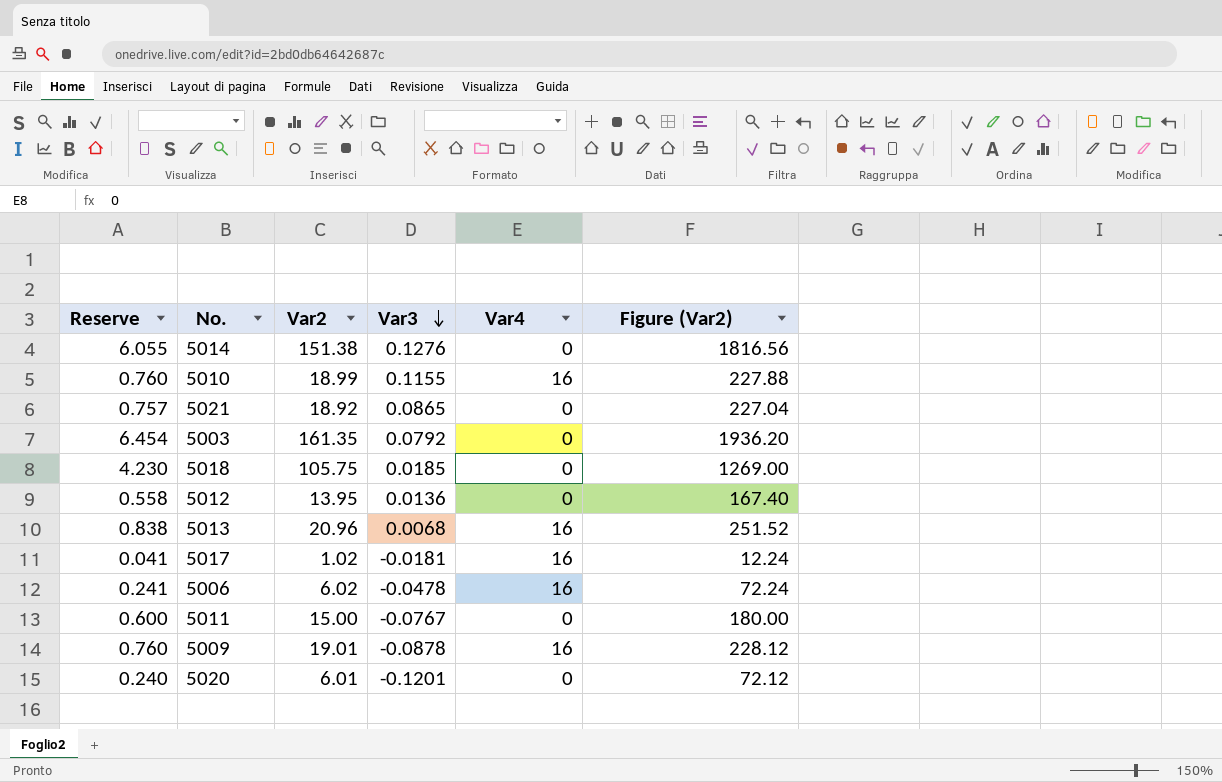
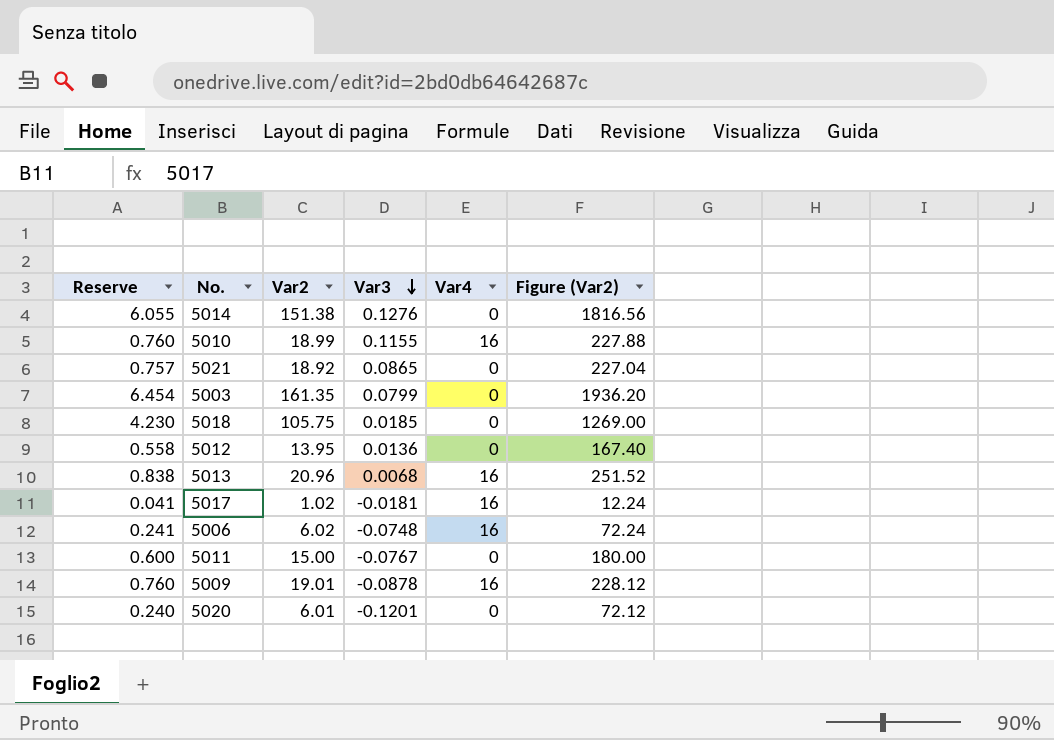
5003 | Var3: 0.0792 -> 0.0799
5006 | Var3: -0.0478 -> -0.0748

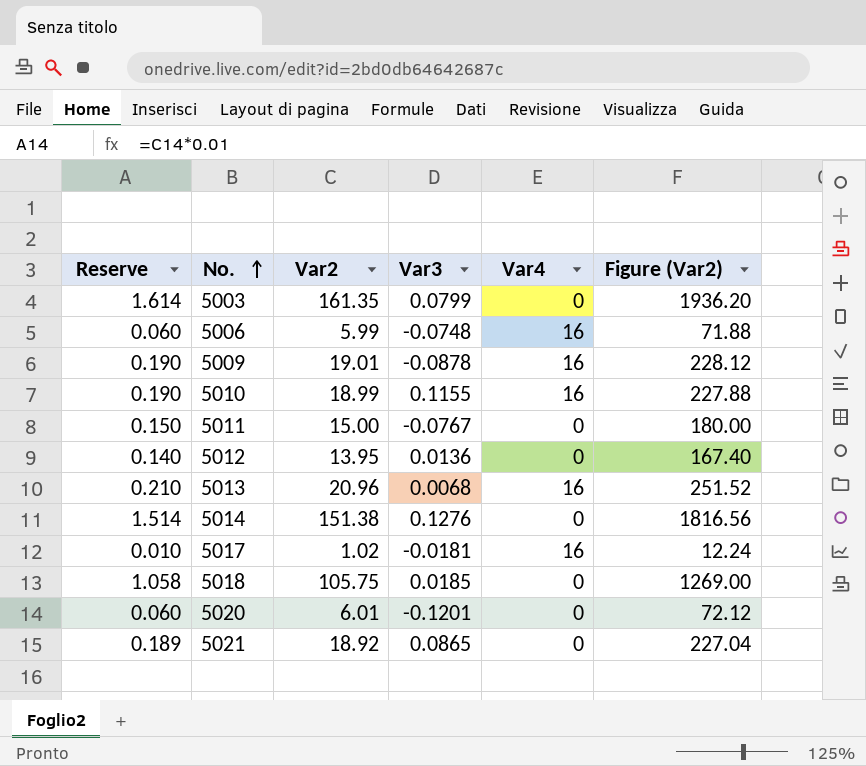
row order: Var3 descending -> No. ascending
column Reserve | formula: [Var2] * 0.04 -> [Var2] * 0.01
5006 | Var2: 6.02 -> 5.99
5006 | Figure (Var2): 72.24 -> 71.88

